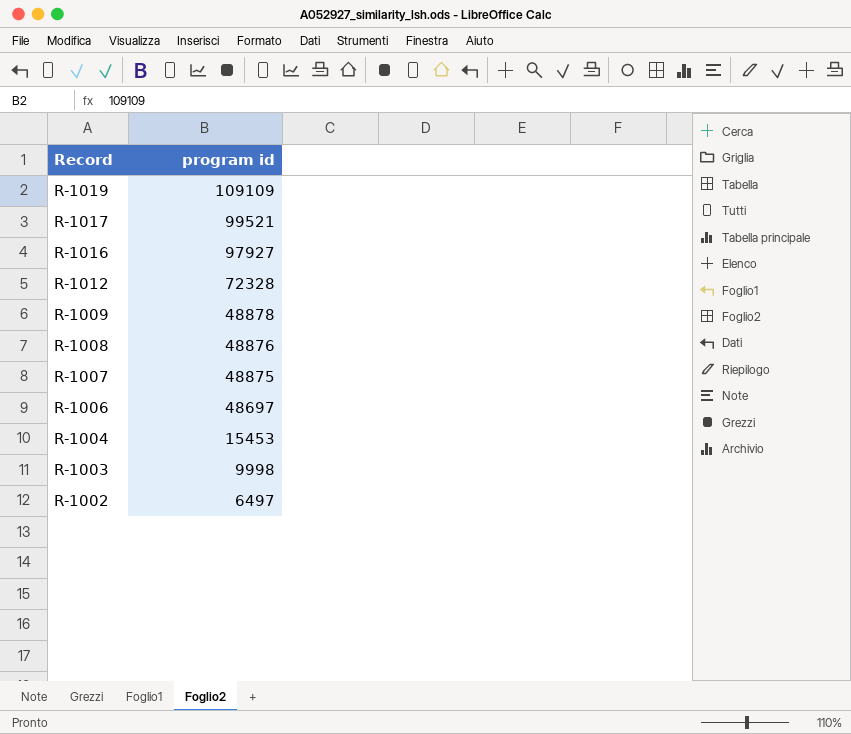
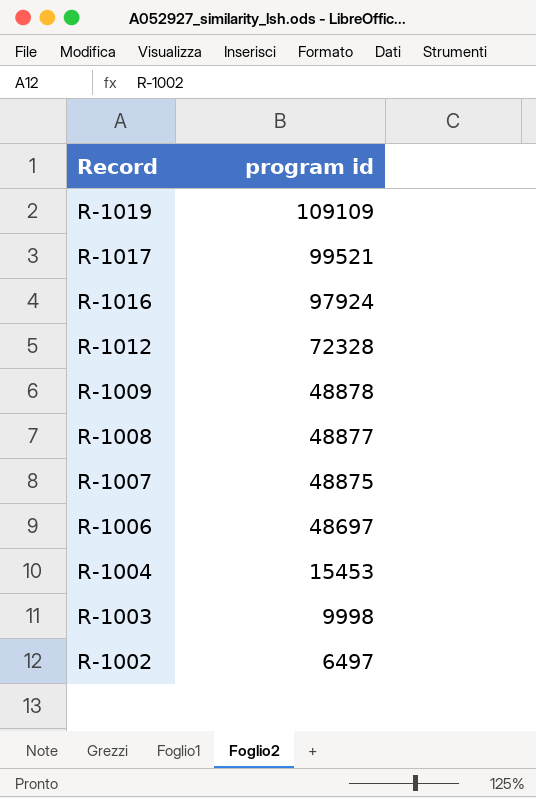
R-1016 | program id: 97927 -> 97924
R-1008 | program id: 48876 -> 48877

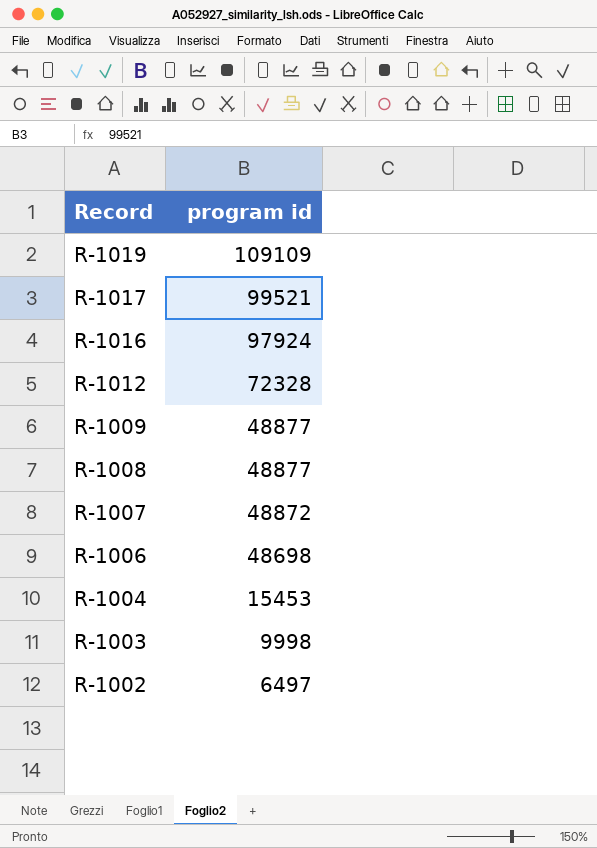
R-1009 | program id: 48878 -> 48877
R-1007 | program id: 48875 -> 48872
R-1006 | program id: 48697 -> 48698

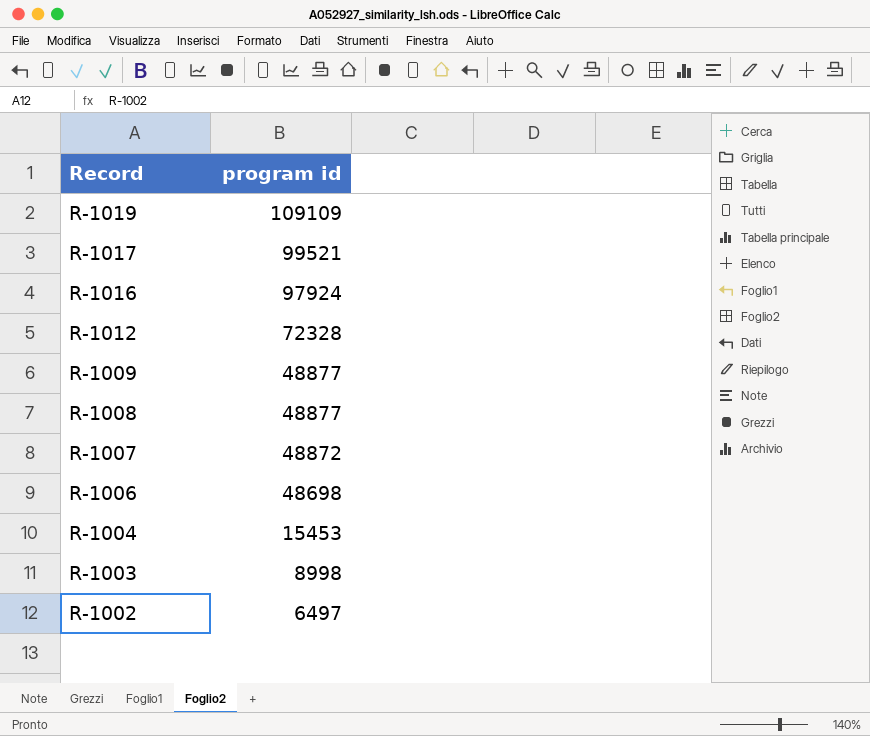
R-1003 | program id: 9998 -> 8998

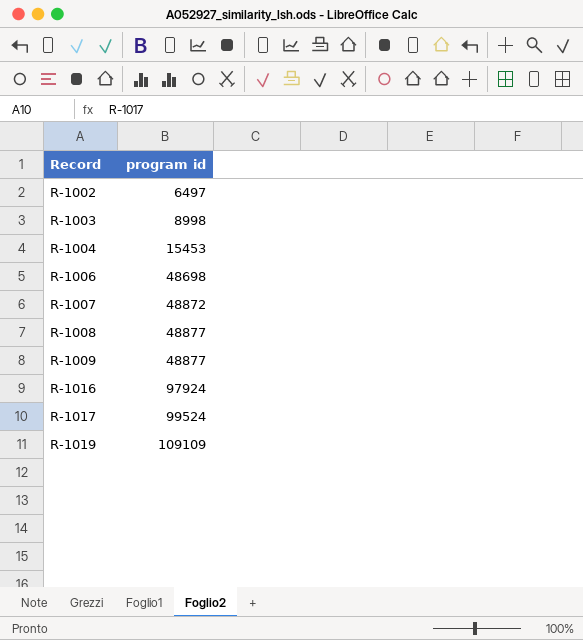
row order: Record descending -> Record ascending
row R-1012: 72328 -> none
R-1017 | program id: 99521 -> 99524

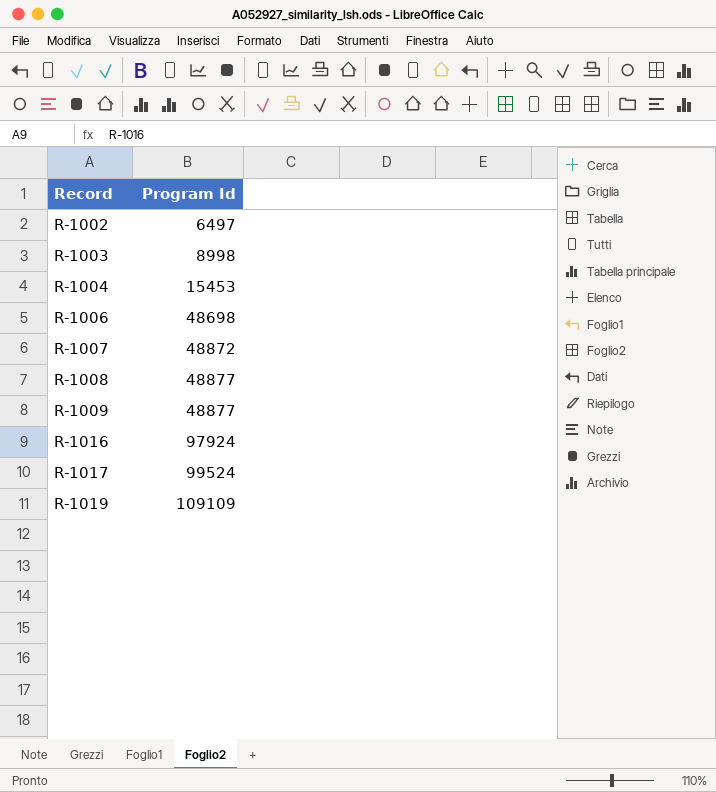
column name: program id -> Program Id

